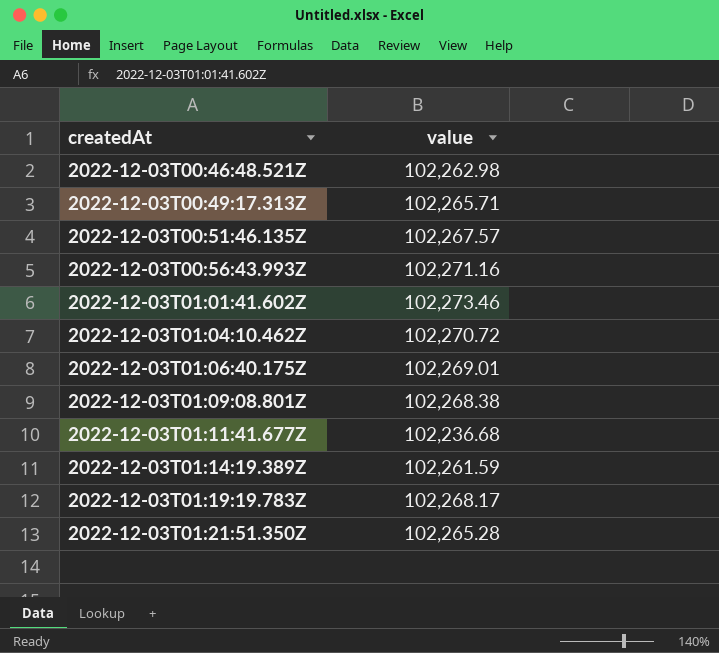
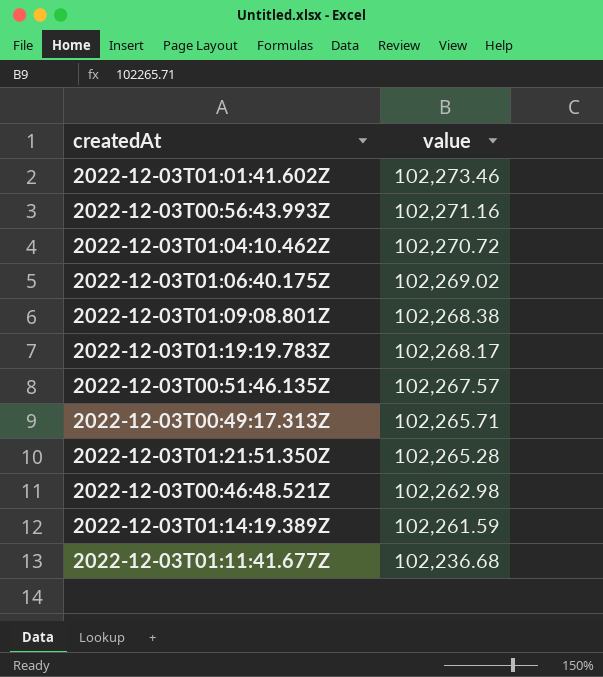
row order: createdAt ascending -> value descending
2022-12-03T01:06:40.175Z | value: 102,269.01 -> 102,269.02

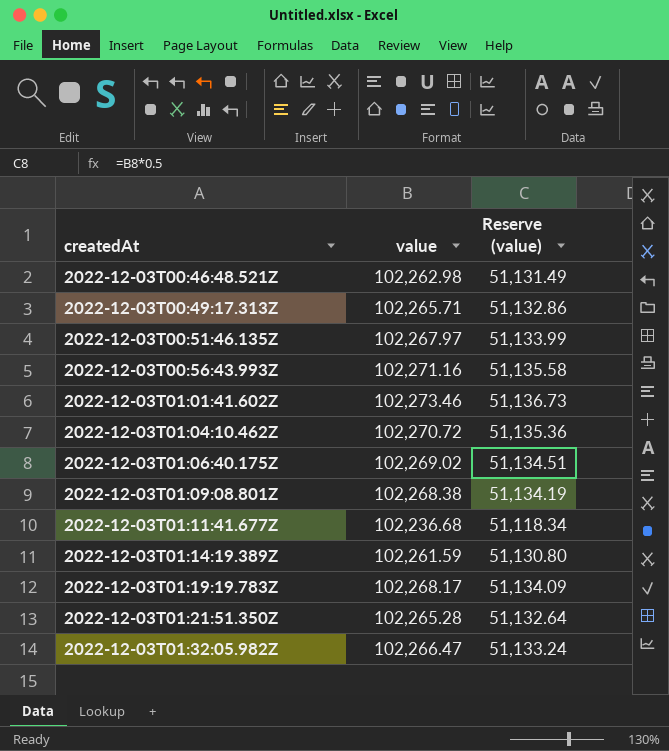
row order: value descending -> createdAt ascending
column Reserve (value) | formula: none -> [value] * 0.5
2022-12-03T00:51:46.135Z | value: 102,267.57 -> 102,267.97
row 2022-12-03T01:32:05.982Z: none -> 102,266.47 | 51,133.24

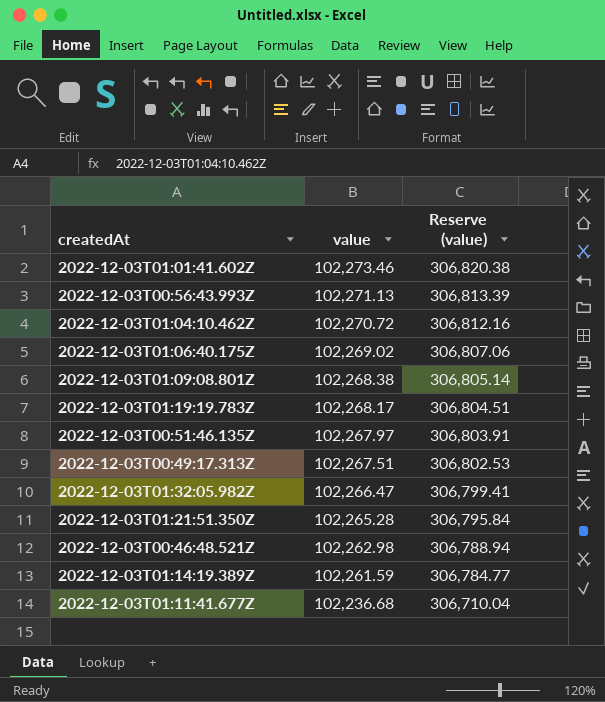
row order: createdAt ascending -> value descending
column Reserve (value) | formula: [value] * 0.5 -> [value] * 3
2022-12-03T00:56:43.993Z | value: 102,271.16 -> 102,271.13
2022-12-03T00:49:17.313Z | value: 102,265.71 -> 102,267.51

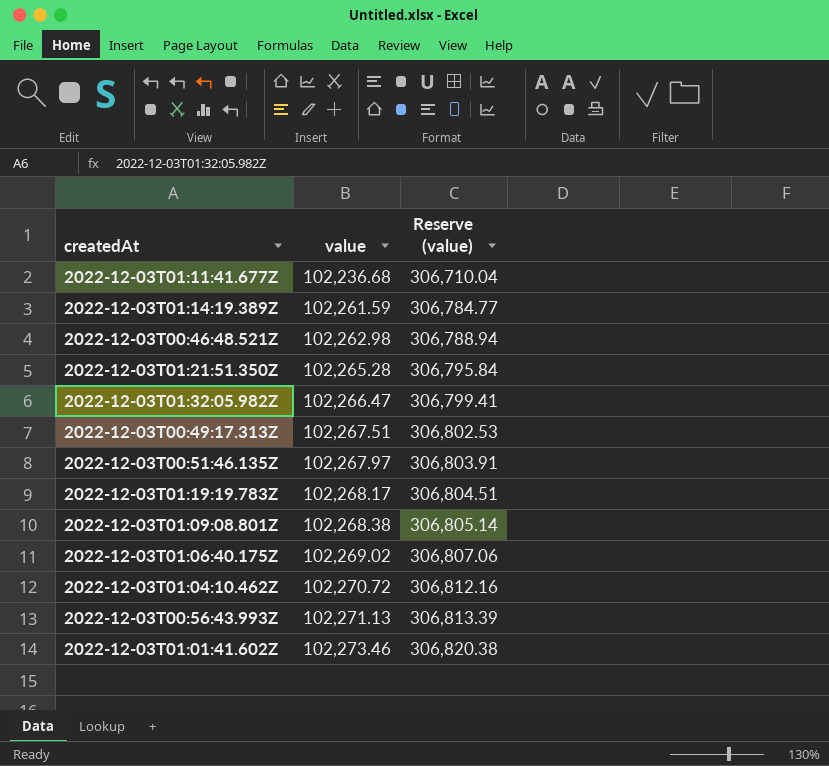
row order: value descending -> value ascending

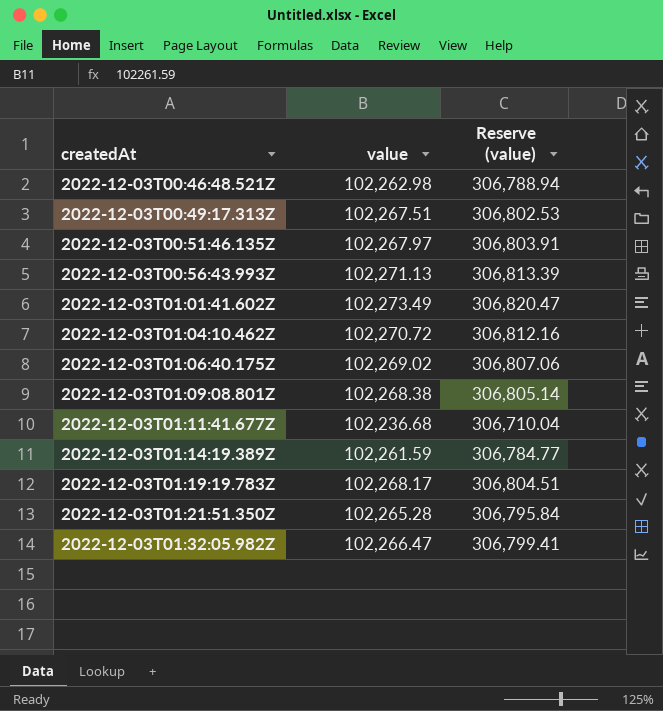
row order: value ascending -> createdAt ascending
2022-12-03T01:01:41.602Z | value: 102,273.46 -> 102,273.49
2022-12-03T01:01:41.602Z | Reserve (value): 306,820.38 -> 306,820.47

